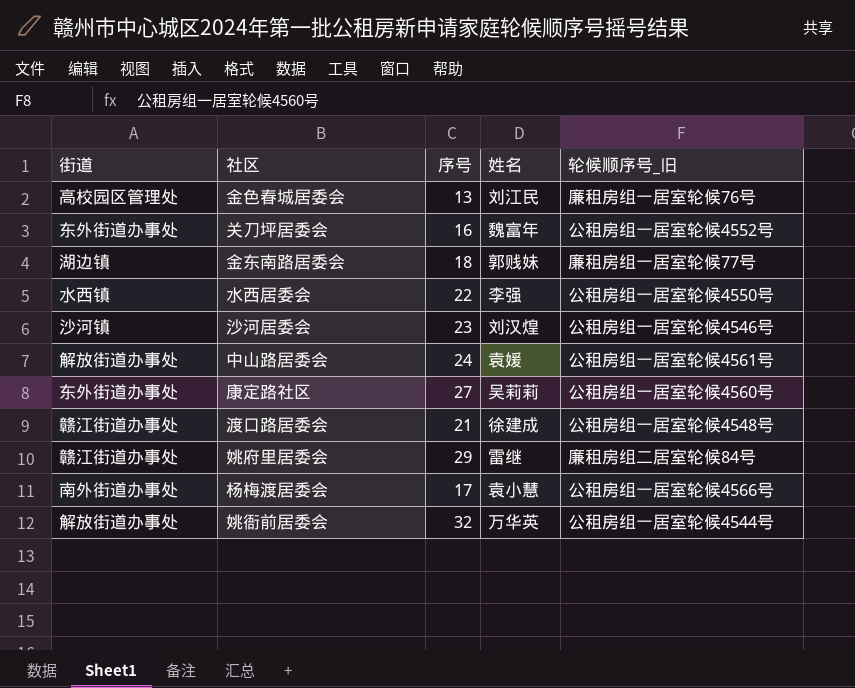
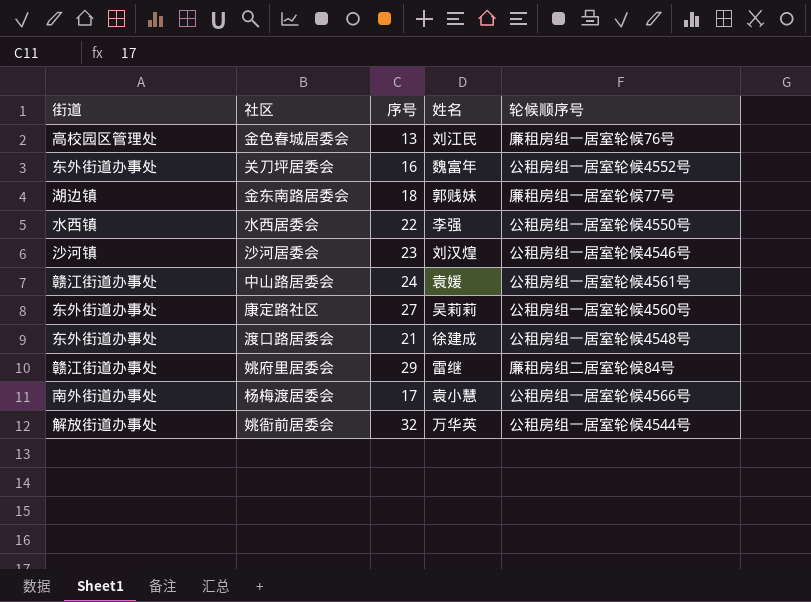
column name: 轮候顺序号_旧 -> 轮候顺序号
中山路居委会 | 街道: 解放街道办事处 -> 赣江街道办事处
渡口路居委会 | 街道: 赣江街道办事处 -> 东外街道办事处

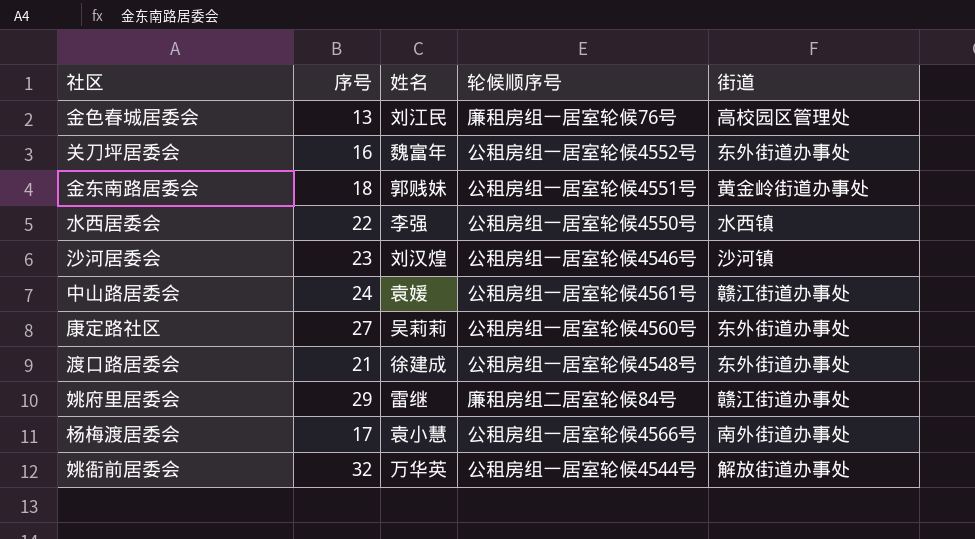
column 街道 | position: 1 -> 5
金东南路居委会 | 轮候顺序号: 廉租房组一居室轮候77号 -> 公租房组一居室轮候4551号
金东南路居委会 | 街道: 湖边镇 -> 黄金岭街道办事处

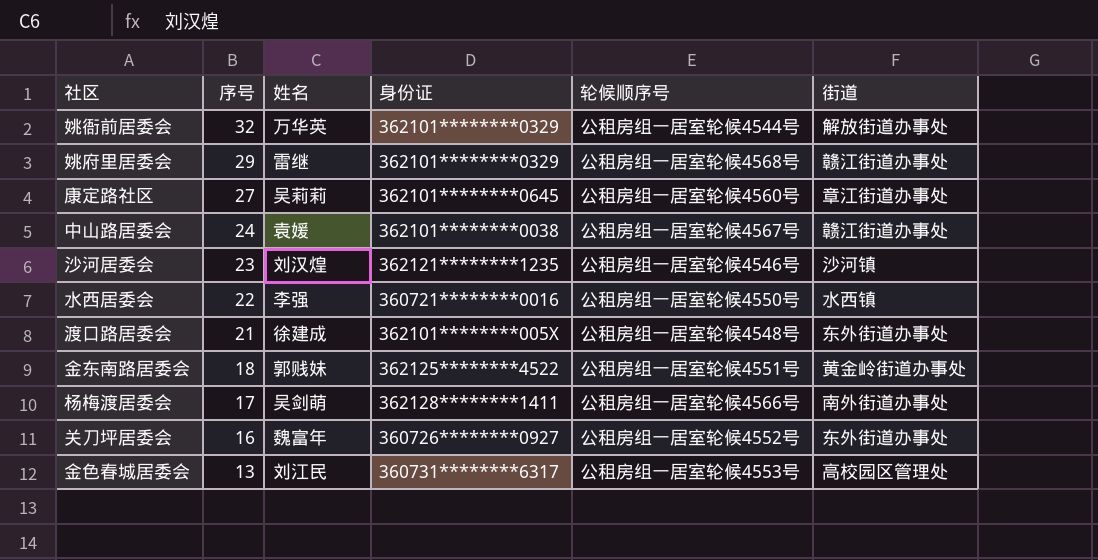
row order: none -> 序号 descending
column 身份证 | position: none -> 4
姚府里居委会 | 轮候顺序号: 廉租房组二居室轮候84号 -> 公租房组一居室轮候4568号
康定路社区 | 街道: 东外街道办事处 -> 章江街道办事处
中山路居委会 | 轮候顺序号: 公租房组一居室轮候4561号 -> 公租房组一居室轮候4567号
杨梅渡居委会 | 姓名: 袁小慧 -> 吴剑萌
金色春城居委会 | 轮候顺序号: 廉租房组一居室轮候76号 -> 公租房组一居室轮候4553号

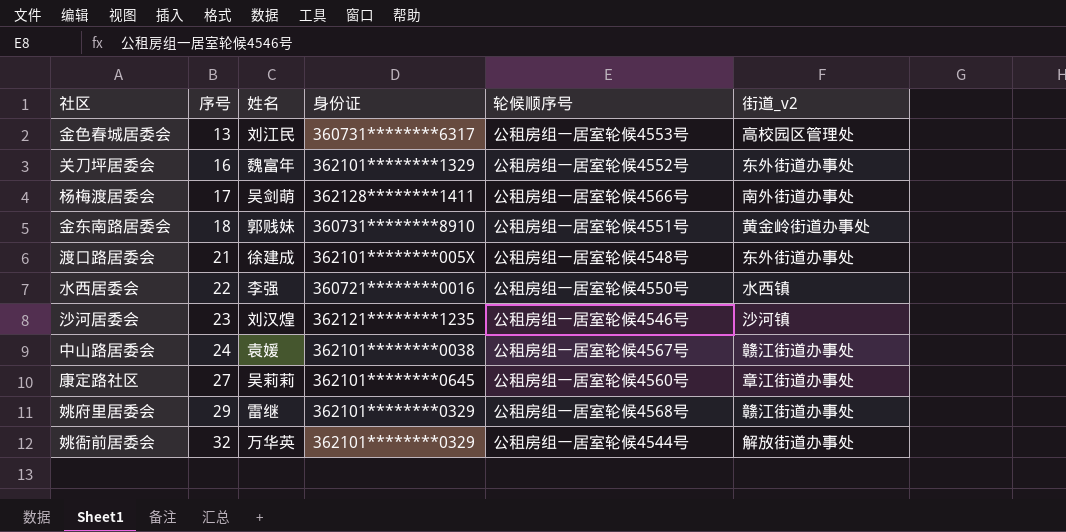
row order: 序号 descending -> 序号 ascending
column name: 街道 -> 街道_v2
关刀坪居委会 | 身份证: 360726********0927 -> 362101********1329
金东南路居委会 | 身份证: 362125********4522 -> 360731********8910

